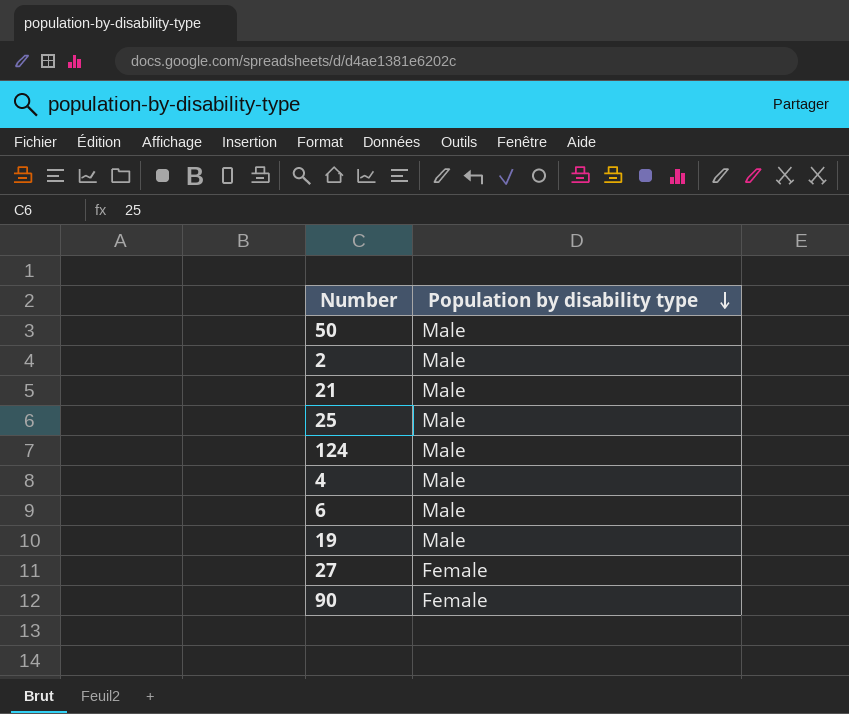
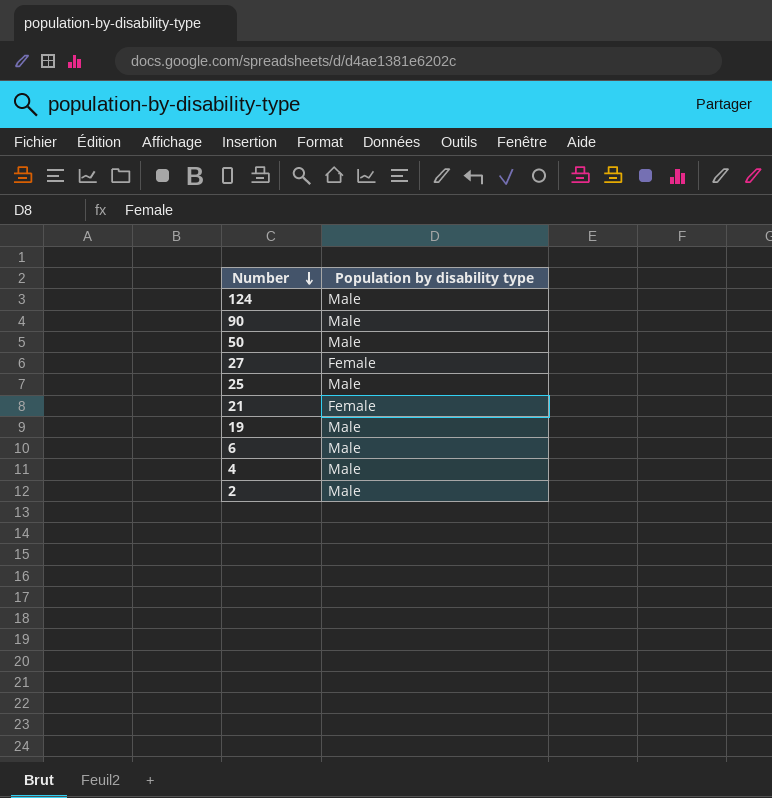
row order: Population by disability type descending -> Number descending
90 | Population by disability type: Female -> Male
21 | Population by disability type: Male -> Female

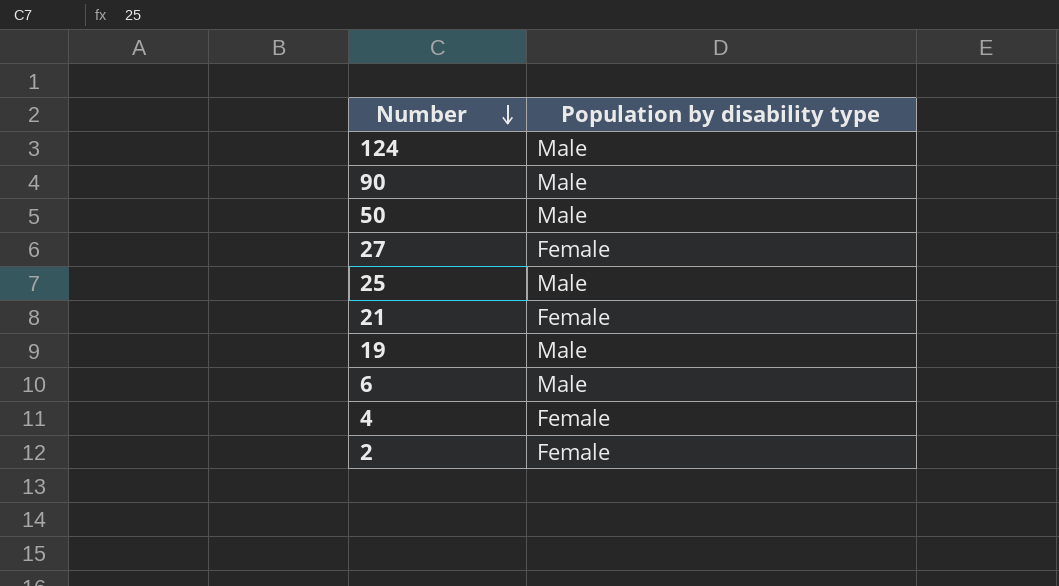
4 | Population by disability type: Male -> Female
2 | Population by disability type: Male -> Female

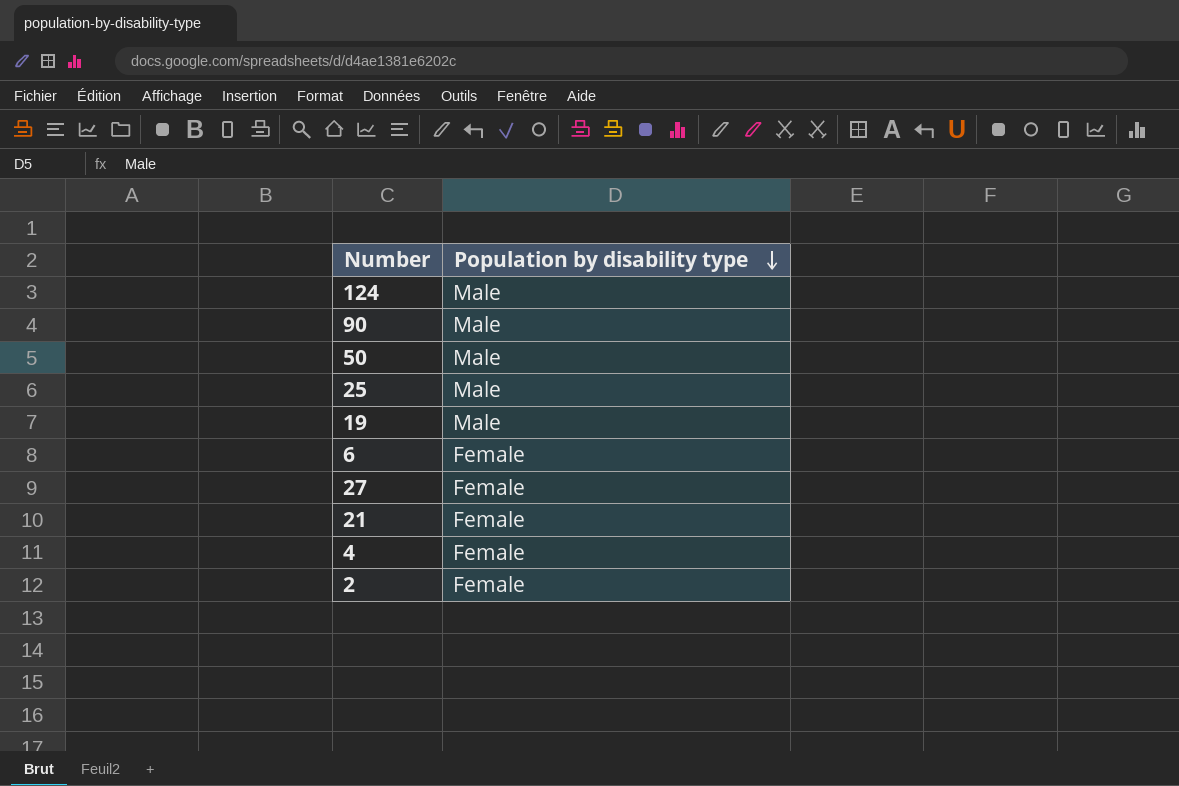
row order: Number descending -> Population by disability type descending
6 | Population by disability type: Male -> Female

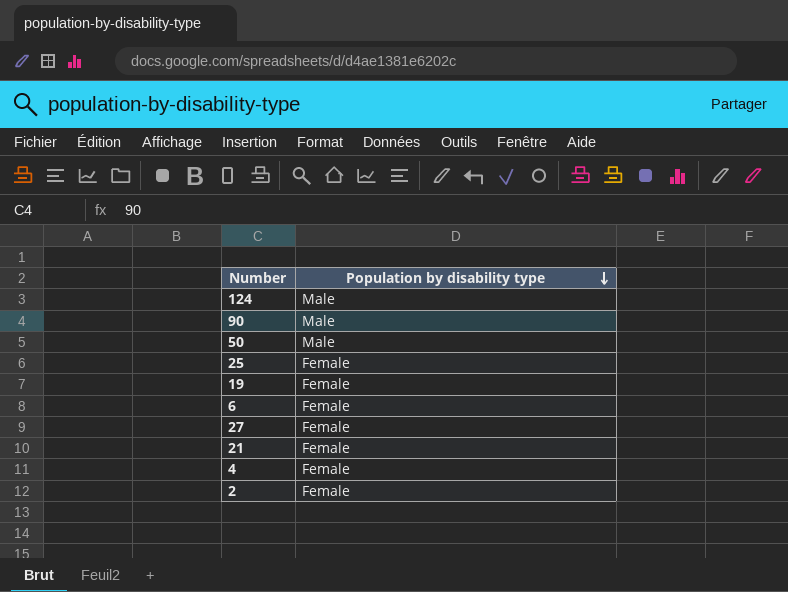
25 | Population by disability type: Male -> Female
19 | Population by disability type: Male -> Female

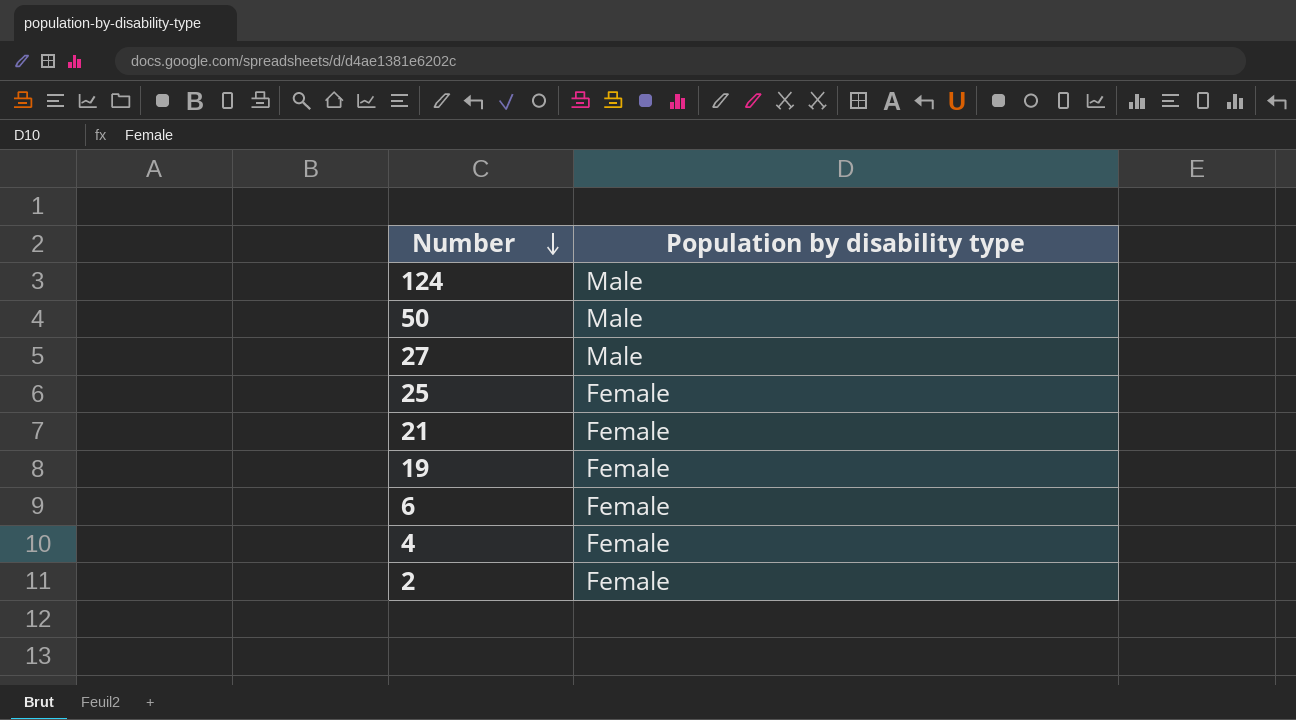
row order: Population by disability type descending -> Number descending
row 90: Male -> none
27 | Population by disability type: Female -> Male

